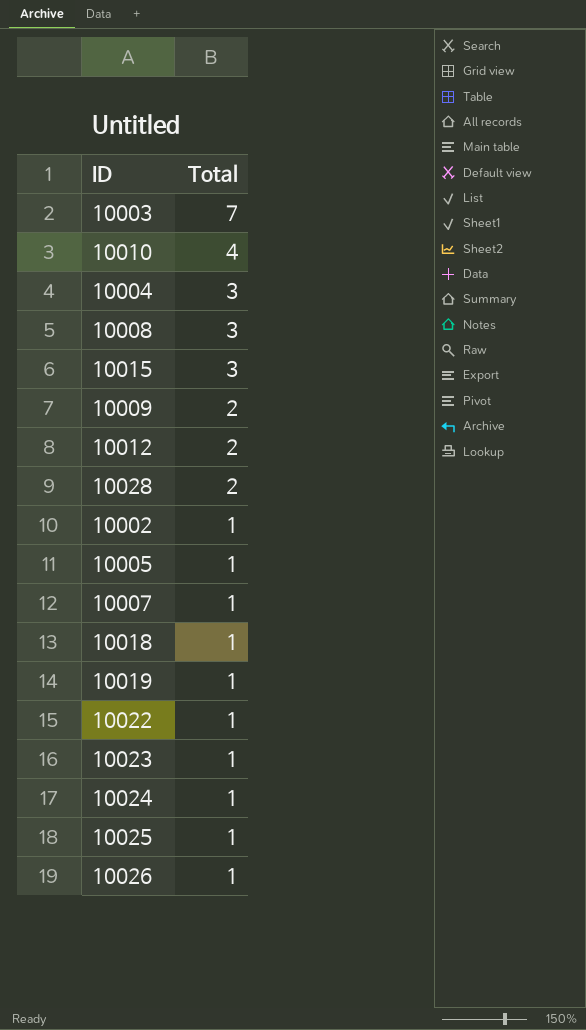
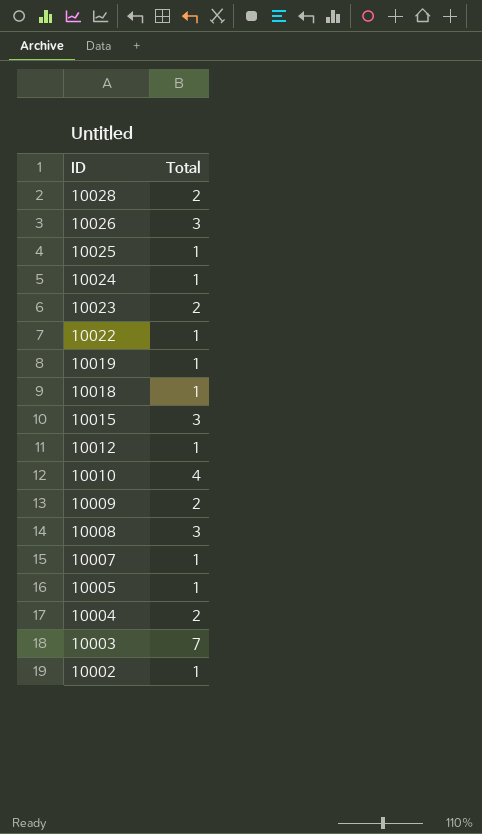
row order: Total descending -> ID descending
10026 | Total: 1 -> 3
10023 | Total: 1 -> 2
10012 | Total: 2 -> 1
10004 | Total: 3 -> 2

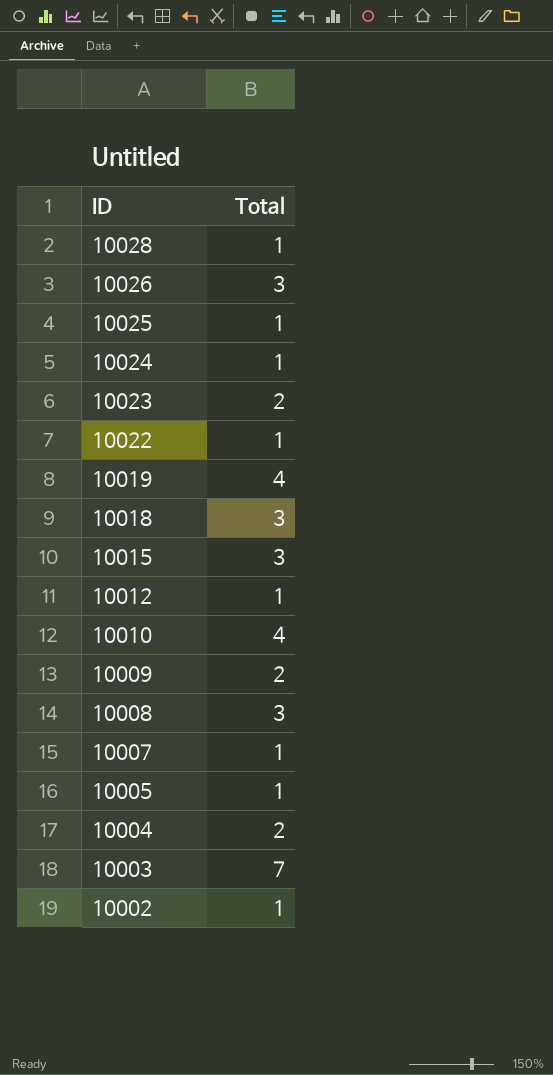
10028 | Total: 2 -> 1
10019 | Total: 1 -> 4
10018 | Total: 1 -> 3

